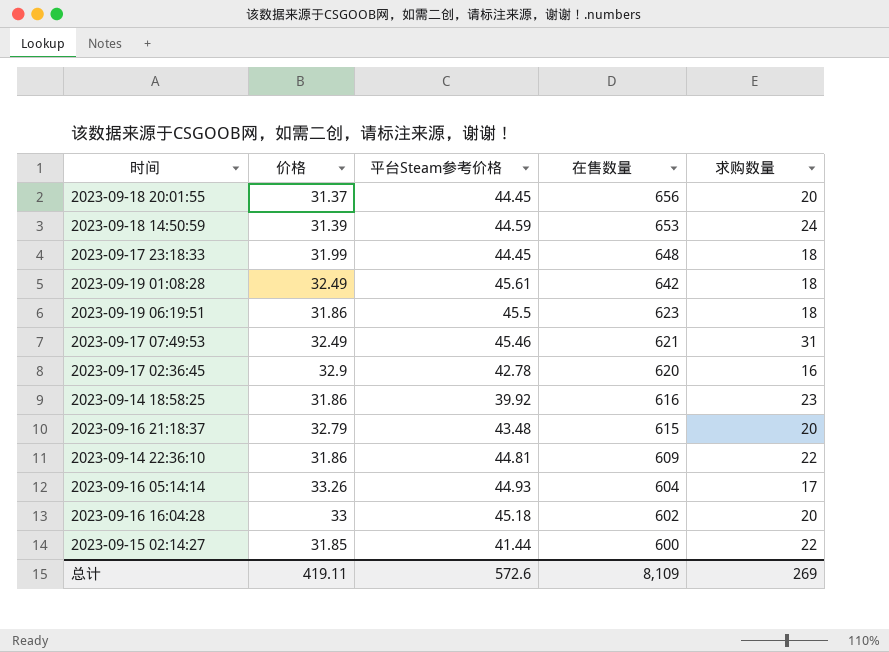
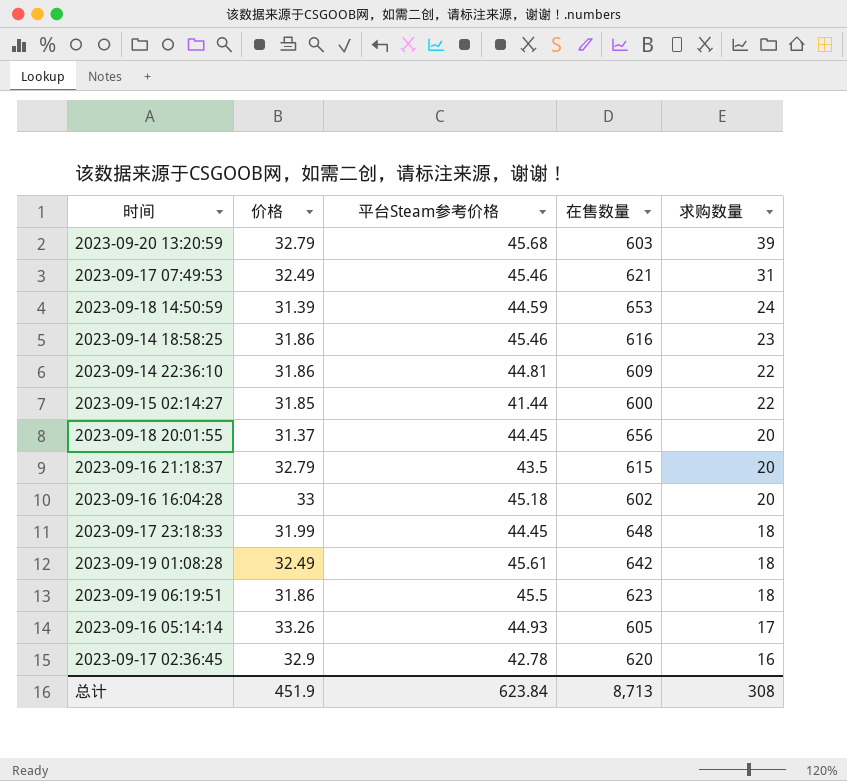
row order: 在售数量 descending -> 求购数量 descending
row 2023-09-20 13:20:59: none -> 32.79 | 45.68 | 603 | 39
2023-09-14 18:58:25 | 平台Steam参考价格: 39.92 -> 45.46
2023-09-16 21:18:37 | 平台Steam参考价格: 43.48 -> 43.5
2023-09-16 05:14:14 | 在售数量: 604 -> 605
总计 | 价格: 419.11 -> 451.9
总计 | 平台Steam参考价格: 572.6 -> 623.84
总计 | 在售数量: 8,109 -> 8,713
总计 | 求购数量: 269 -> 308

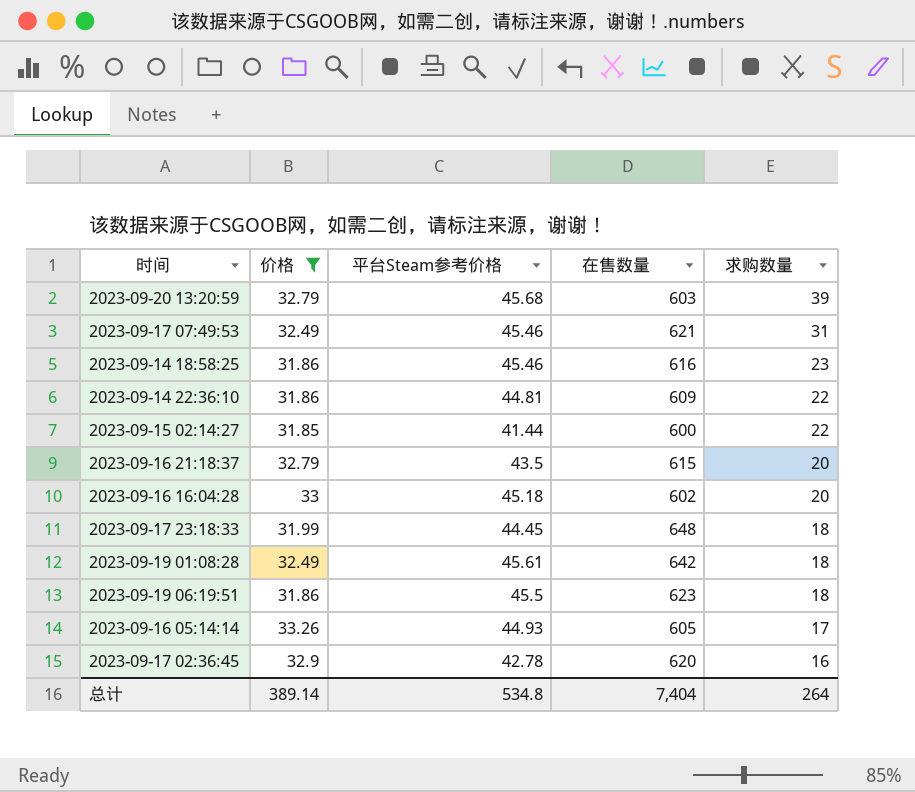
filter: none -> 价格 >= 31.85
总计 | 价格: 451.9 -> 389.14
总计 | 平台Steam参考价格: 623.84 -> 534.8
总计 | 在售数量: 8,713 -> 7,404
总计 | 求购数量: 308 -> 264

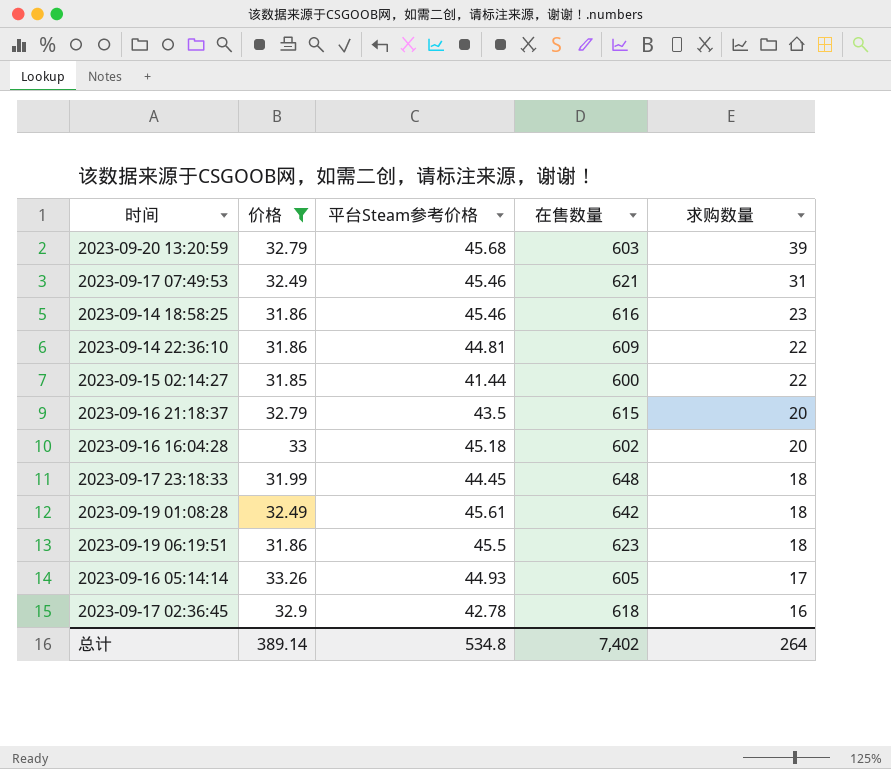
2023-09-17 02:36:45 | 在售数量: 620 -> 618
总计 | 在售数量: 7,404 -> 7,402

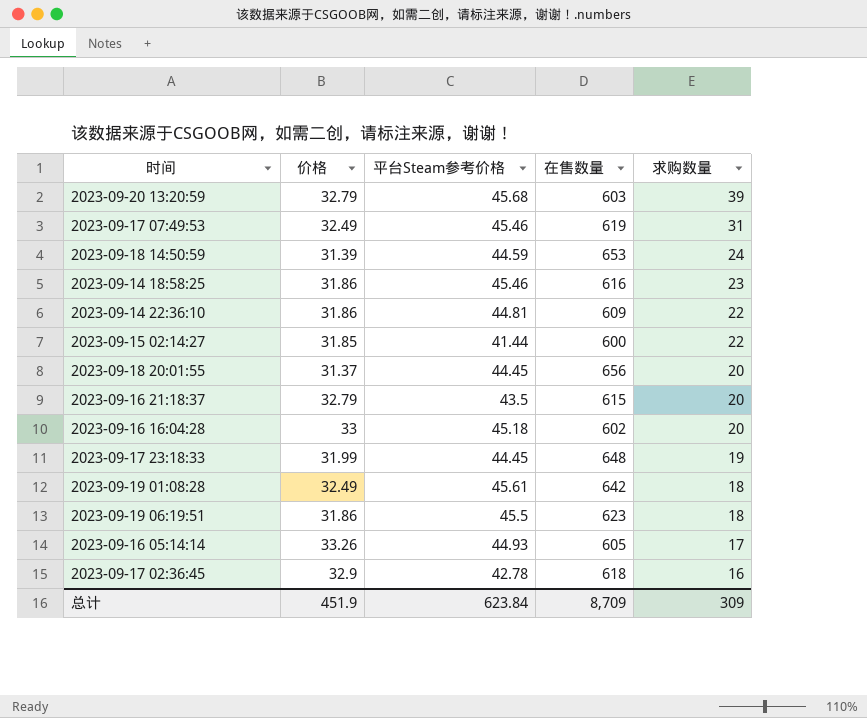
filter: 价格 >= 31.85 -> none
2023-09-17 07:49:53 | 在售数量: 621 -> 619
2023-09-17 23:18:33 | 求购数量: 18 -> 19
总计 | 价格: 389.14 -> 451.9
总计 | 平台Steam参考价格: 534.8 -> 623.84
总计 | 在售数量: 7,402 -> 8,709
总计 | 求购数量: 264 -> 309

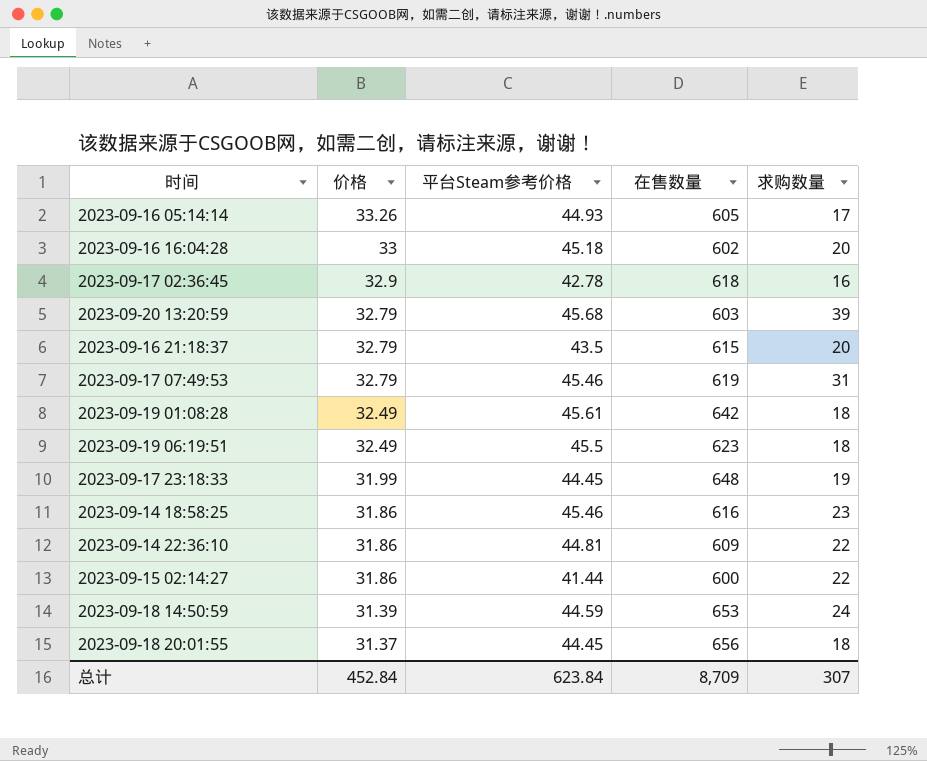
row order: 求购数量 descending -> 价格 descending
2023-09-17 07:49:53 | 价格: 32.49 -> 32.79
2023-09-19 06:19:51 | 价格: 31.86 -> 32.49
2023-09-15 02:14:27 | 价格: 31.85 -> 31.86
2023-09-18 20:01:55 | 求购数量: 20 -> 18
总计 | 价格: 451.9 -> 452.84
总计 | 求购数量: 309 -> 307

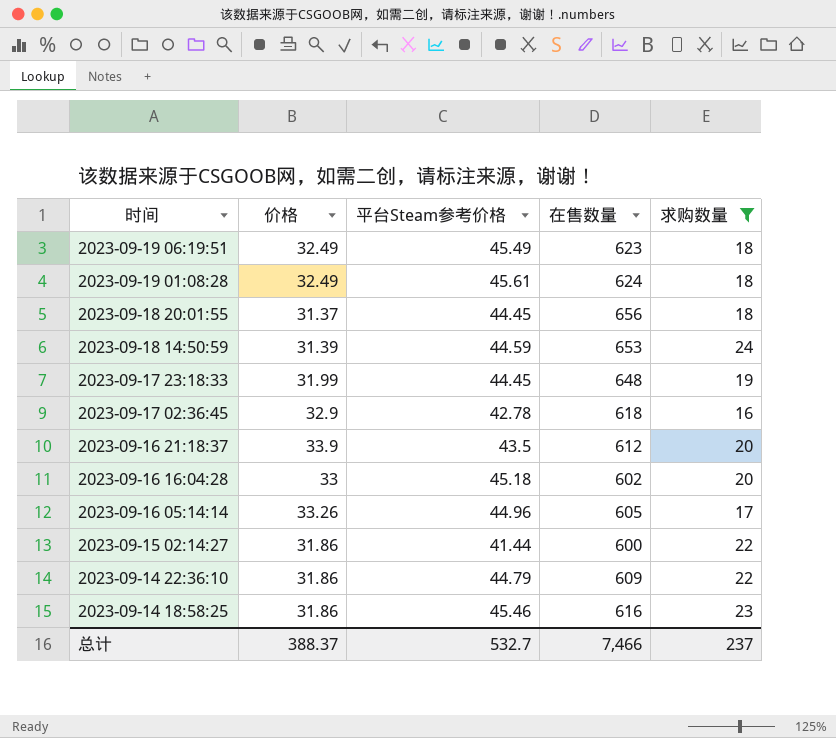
filter: none -> 求购数量 <= 24
row order: 价格 descending -> 时间 descending
2023-09-19 06:19:51 | 平台Steam参考价格: 45.5 -> 45.49
2023-09-19 01:08:28 | 在售数量: 642 -> 624
2023-09-16 21:18:37 | 价格: 32.79 -> 33.9
2023-09-16 21:18:37 | 在售数量: 615 -> 612
2023-09-16 05:14:14 | 平台Steam参考价格: 44.93 -> 44.96
2023-09-14 22:36:10 | 平台Steam参考价格: 44.81 -> 44.79
总计 | 价格: 452.84 -> 388.37
总计 | 平台Steam参考价格: 623.84 -> 532.7
总计 | 在售数量: 8,709 -> 7,466
总计 | 求购数量: 307 -> 237

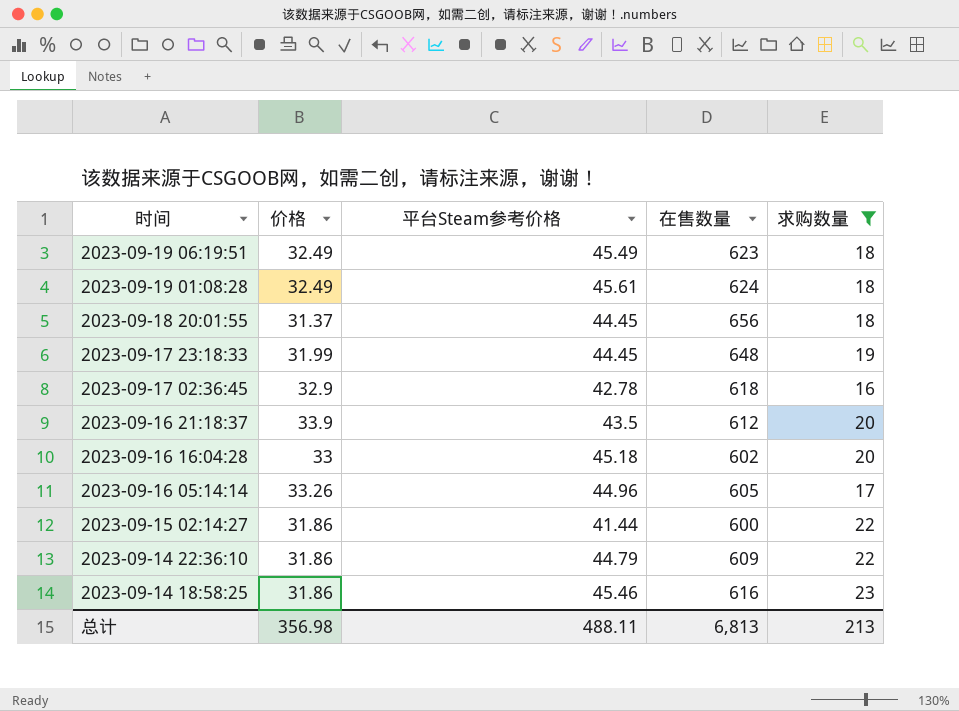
row 2023-09-18 14:50:59: 31.39 | 44.59 | 653 | 24 -> none
总计 | 价格: 388.37 -> 356.98
总计 | 平台Steam参考价格: 532.7 -> 488.11
总计 | 在售数量: 7,466 -> 6,813
总计 | 求购数量: 237 -> 213

